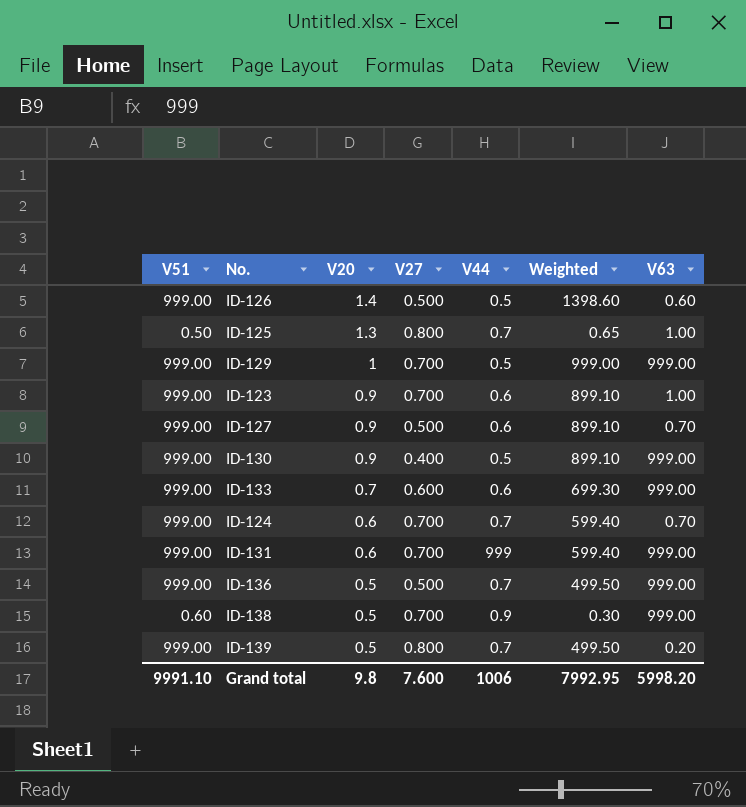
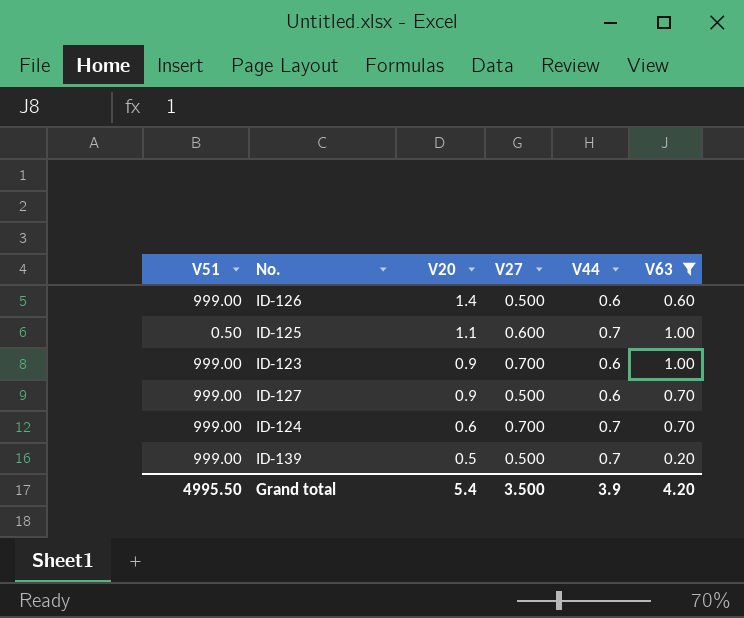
filter: none -> V63 != 999.00
column Weighted | formula: [V51] * [V20] -> none
ID-126 | V44: 0.5 -> 0.6
ID-125 | V20: 1.3 -> 1.1
ID-125 | V27: 0.800 -> 0.600
ID-139 | V27: 0.800 -> 0.500
Grand total | V51: 9991.10 -> 4995.50
Grand total | V20: 9.8 -> 5.4
Grand total | V27: 7.600 -> 3.500
Grand total | V44: 1006 -> 3.9
Grand total | V63: 5998.20 -> 4.20

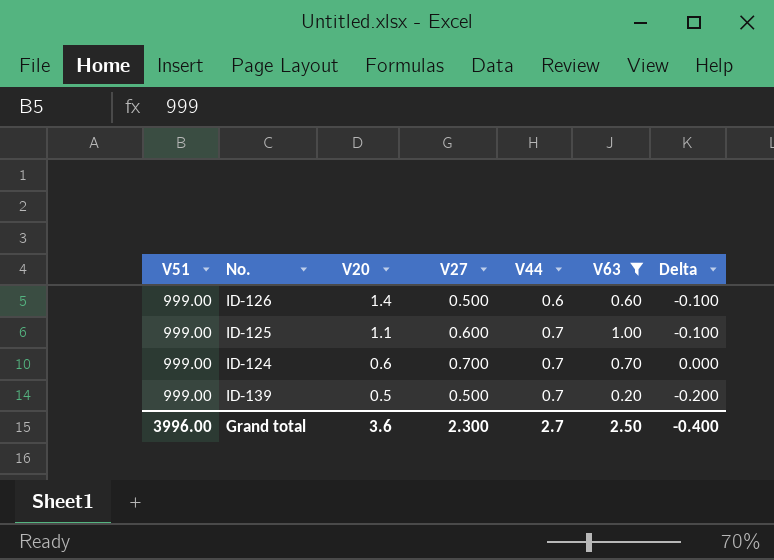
column Delta | formula: none -> [V27] - [V44]
row ID-123: 999.00 | 0.9 | 0.700 | 0.6 | 1.00 -> none
row ID-127: 999.00 | 0.9 | 0.500 | 0.6 | 0.70 -> none
ID-125 | V51: 0.50 -> 999.00
Grand total | V51: 4995.50 -> 3996.00
Grand total | V20: 5.4 -> 3.6
Grand total | V27: 3.500 -> 2.300
Grand total | V44: 3.9 -> 2.7
Grand total | V63: 4.20 -> 2.50

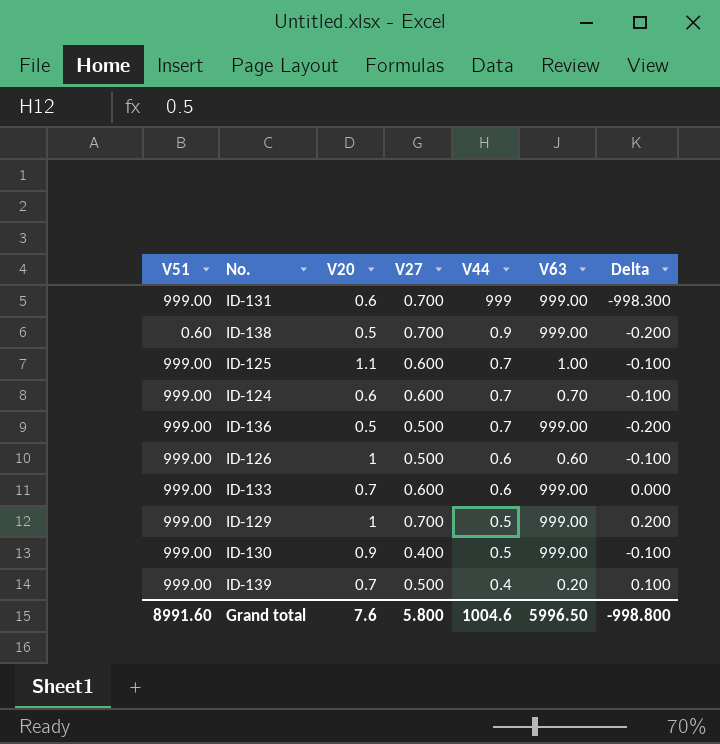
filter: V63 != 999.00 -> none
row order: V20 descending -> V44 descending
ID-124 | V27: 0.700 -> 0.600
ID-124 | Delta: 0.000 -> -0.100
ID-126 | V20: 1.4 -> 1
ID-139 | V20: 0.5 -> 0.7
ID-139 | V44: 0.7 -> 0.4
ID-139 | Delta: -0.200 -> 0.100
Grand total | V51: 3996.00 -> 8991.60
Grand total | V20: 3.6 -> 7.6
Grand total | V27: 2.300 -> 5.800
Grand total | V44: 2.7 -> 1004.6
Grand total | V63: 2.50 -> 5996.50
Grand total | Delta: -0.400 -> -998.800

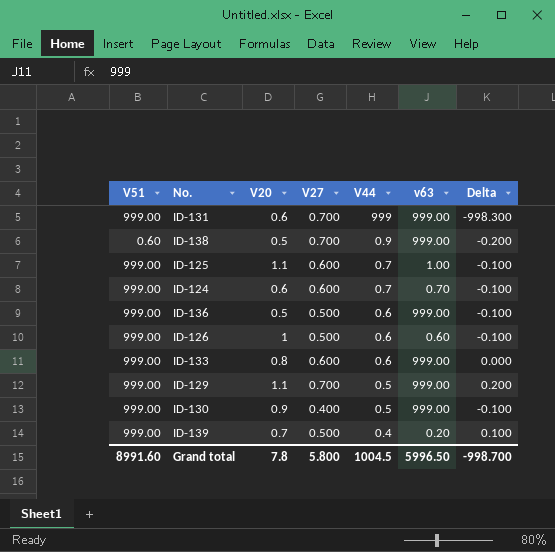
column name: V63 -> v63
ID-136 | V44: 0.7 -> 0.6
ID-136 | Delta: -0.200 -> -0.100
ID-133 | V20: 0.7 -> 0.8
ID-129 | V20: 1 -> 1.1
Grand total | V20: 7.6 -> 7.8
Grand total | V44: 1004.6 -> 1004.5
Grand total | Delta: -998.800 -> -998.700

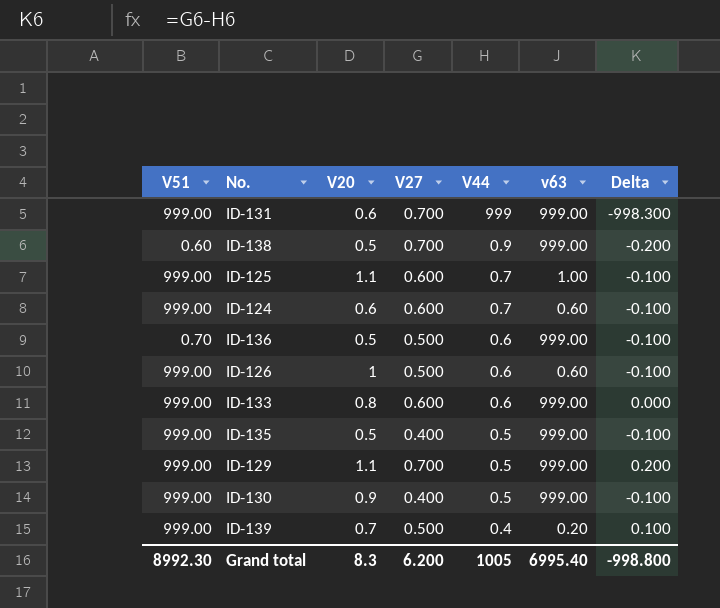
ID-124 | v63: 0.70 -> 0.60
ID-136 | V51: 999.00 -> 0.70
row ID-135: none -> 999.00 | 0.5 | 0.400 | 0.5 | 999.00 | -0.100
Grand total | V51: 8991.60 -> 8992.30
Grand total | V20: 7.8 -> 8.3
Grand total | V27: 5.800 -> 6.200
Grand total | V44: 1004.5 -> 1005
Grand total | v63: 5996.50 -> 6995.40
Grand total | Delta: -998.700 -> -998.800

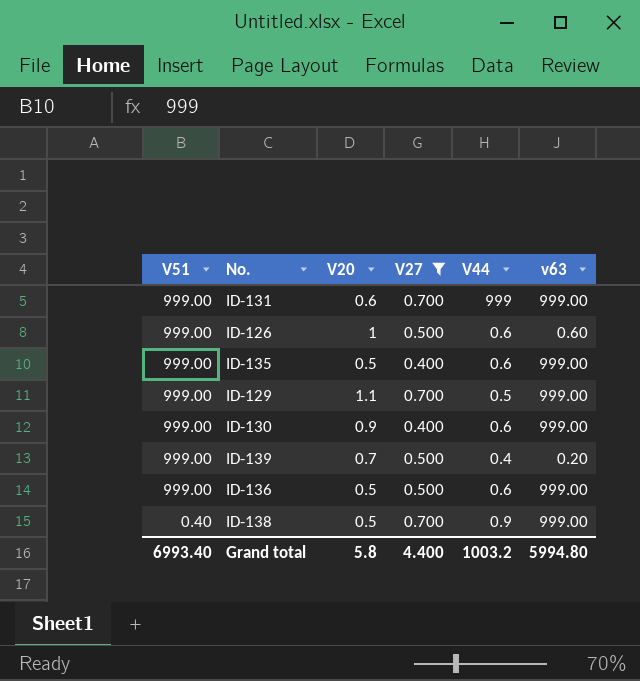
filter: none -> V27 != 0.600
row order: V44 descending -> V51 descending
column Delta | formula: [V27] - [V44] -> none
ID-135 | V44: 0.5 -> 0.6
ID-130 | V44: 0.5 -> 0.6
ID-136 | V51: 0.70 -> 999.00
ID-138 | V51: 0.60 -> 0.40
Grand total | V51: 8992.30 -> 6993.40
Grand total | V20: 8.3 -> 5.8
Grand total | V27: 6.200 -> 4.400
Grand total | V44: 1005 -> 1003.2
Grand total | v63: 6995.40 -> 5994.80

